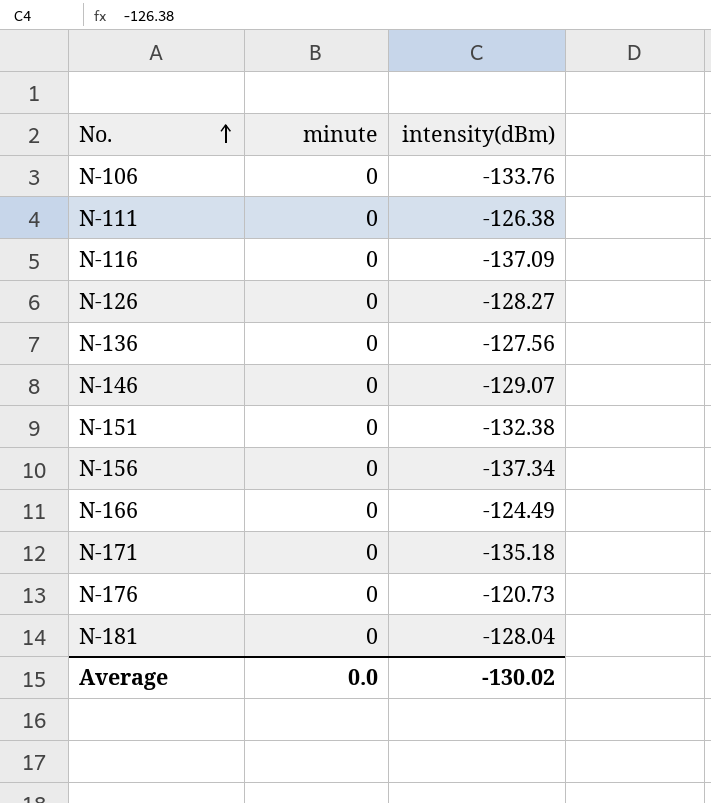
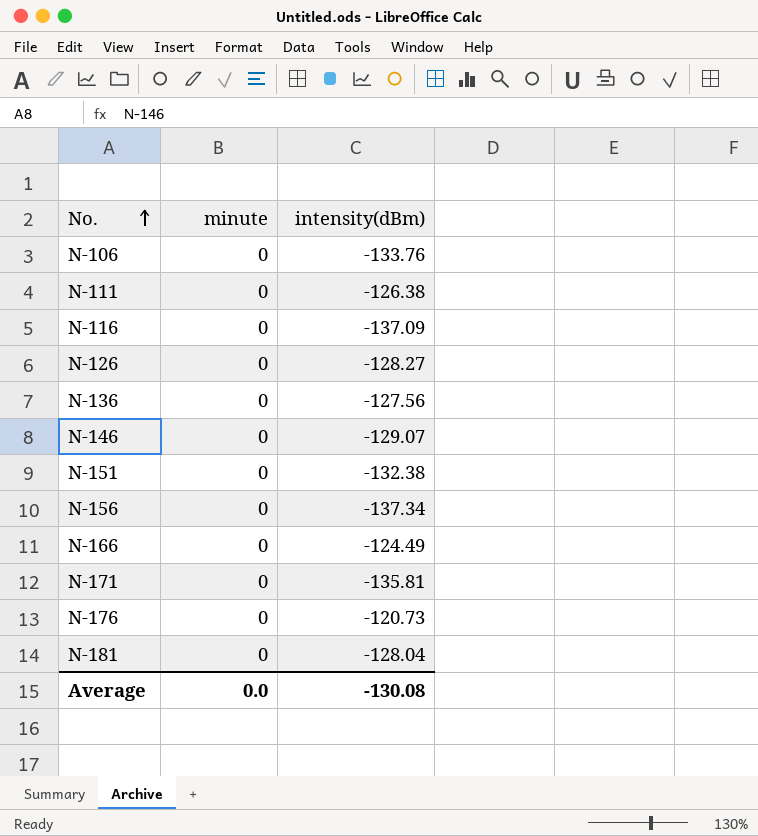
N-171 | intensity(dBm): -135.18 -> -135.81
Average | intensity(dBm): -130.02 -> -130.08

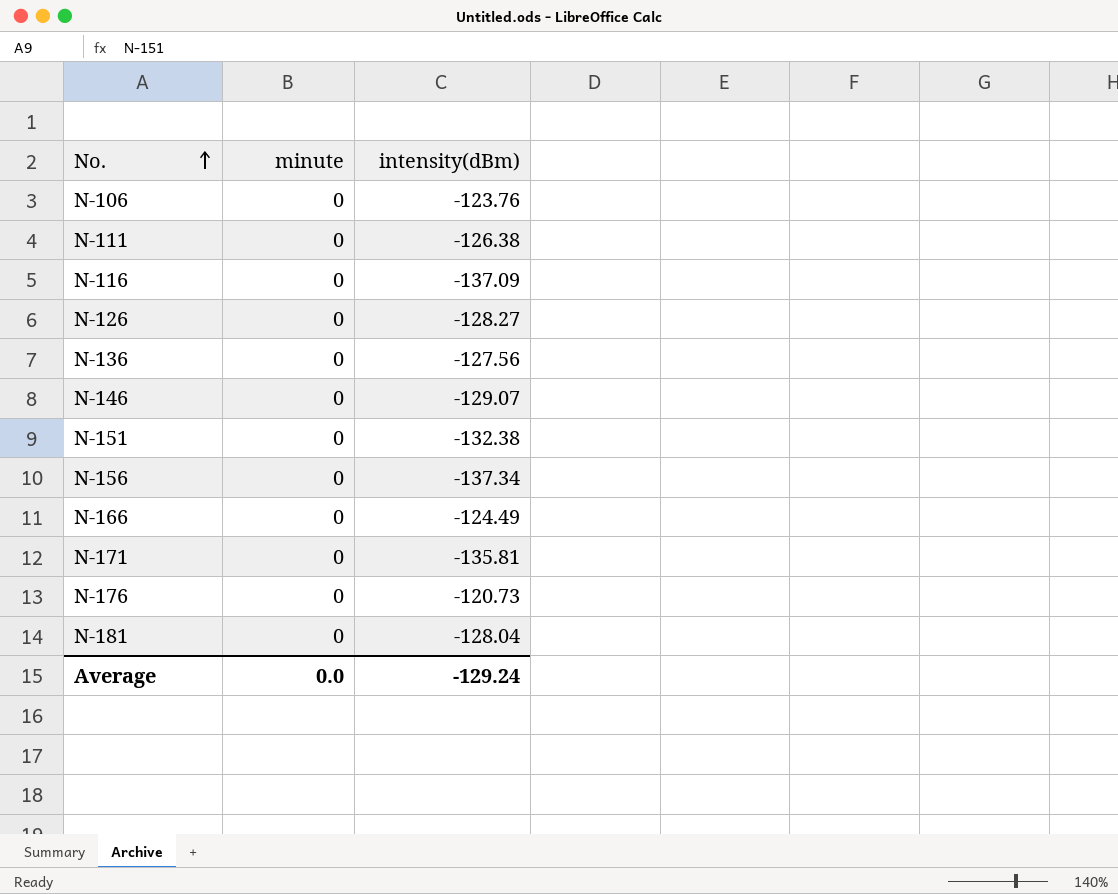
N-106 | intensity(dBm): -133.76 -> -123.76
Average | intensity(dBm): -130.08 -> -129.24

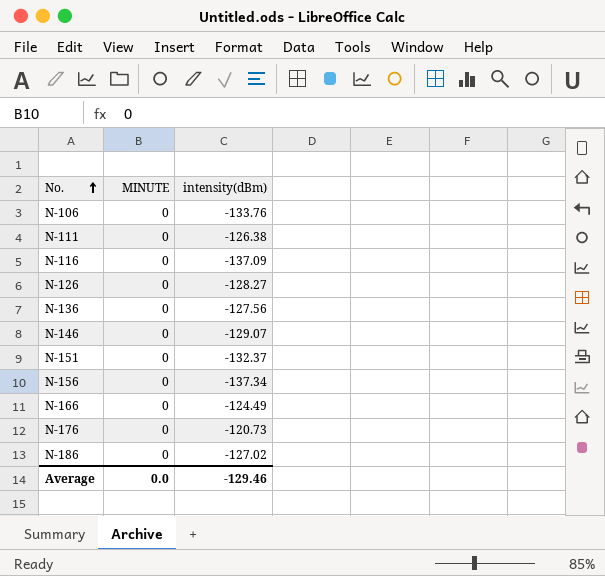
column name: minute -> MINUTE
row N-171: 0 | -135.81 -> none
row N-181: 0 | -128.04 -> none
N-106 | intensity(dBm): -123.76 -> -133.76
N-151 | intensity(dBm): -132.38 -> -132.37
row N-186: none -> 0 | -127.02
Average | intensity(dBm): -129.24 -> -129.46

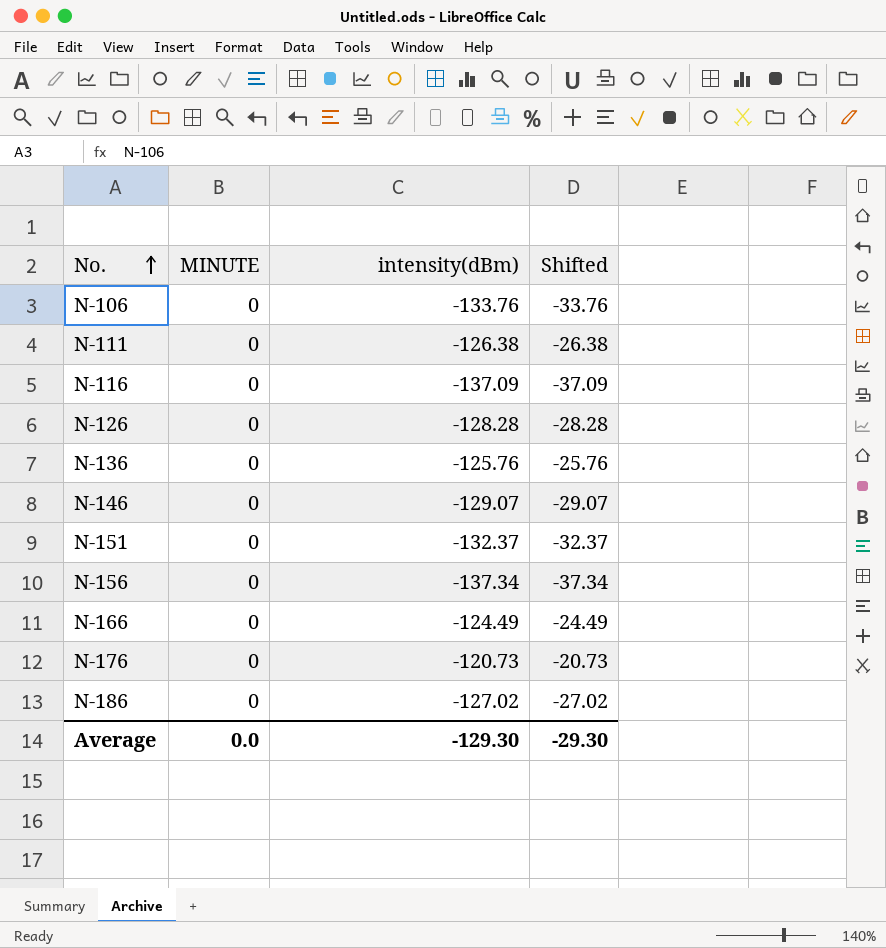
column Shifted | formula: none -> [intensity(dBm)] + 100
N-126 | intensity(dBm): -128.27 -> -128.28
N-136 | intensity(dBm): -127.56 -> -125.76
Average | intensity(dBm): -129.46 -> -129.30

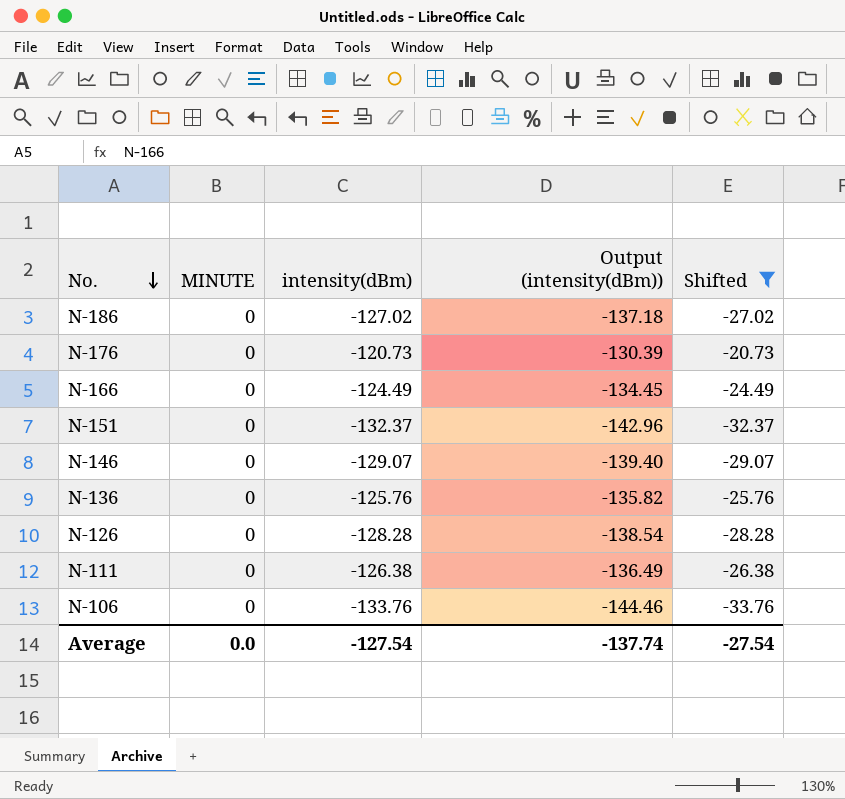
filter: none -> Shifted >= -33.76
row order: No. ascending -> No. descending
column Output (intensity(dBm)) | formula: none -> [intensity(dBm)] * 1.08
Average | intensity(dBm): -129.30 -> -127.54
Average | Shifted: -29.30 -> -27.54

